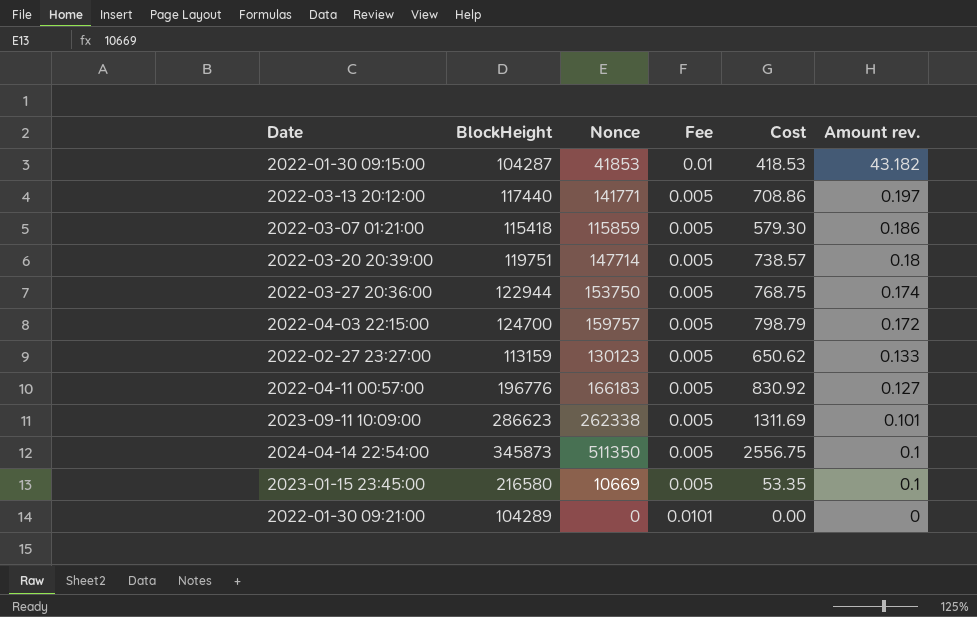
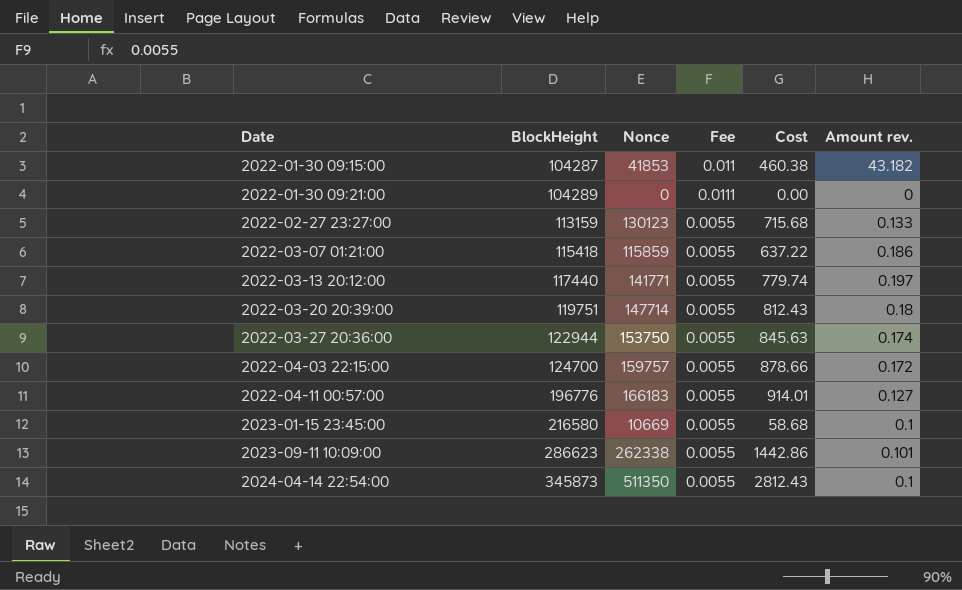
row order: Amount rev. descending -> Date ascending
2022-01-30 09:15:00 | Fee: 0.01 -> 0.011
2022-01-30 09:15:00 | Cost: 418.53 -> 460.38
2022-01-30 09:21:00 | Fee: 0.0101 -> 0.0111
2022-02-27 23:27:00 | Fee: 0.005 -> 0.0055
2022-02-27 23:27:00 | Cost: 650.62 -> 715.68
2022-03-07 01:21:00 | Fee: 0.005 -> 0.0055
2022-03-07 01:21:00 | Cost: 579.30 -> 637.22
2022-03-13 20:12:00 | Fee: 0.005 -> 0.0055
2022-03-13 20:12:00 | Cost: 708.86 -> 779.74
2022-03-20 20:39:00 | Fee: 0.005 -> 0.0055
2022-03-20 20:39:00 | Cost: 738.57 -> 812.43
2022-03-27 20:36:00 | Fee: 0.005 -> 0.0055
2022-03-27 20:36:00 | Cost: 768.75 -> 845.63
2022-04-03 22:15:00 | Fee: 0.005 -> 0.0055
2022-04-03 22:15:00 | Cost: 798.79 -> 878.66
2022-04-11 00:57:00 | Fee: 0.005 -> 0.0055
2022-04-11 00:57:00 | Cost: 830.92 -> 914.01
2023-01-15 23:45:00 | Fee: 0.005 -> 0.0055
2023-01-15 23:45:00 | Cost: 53.35 -> 58.68
2023-09-11 10:09:00 | Fee: 0.005 -> 0.0055
2023-09-11 10:09:00 | Cost: 1311.69 -> 1442.86
2024-04-14 22:54:00 | Fee: 0.005 -> 0.0055
2024-04-14 22:54:00 | Cost: 2556.75 -> 2812.43

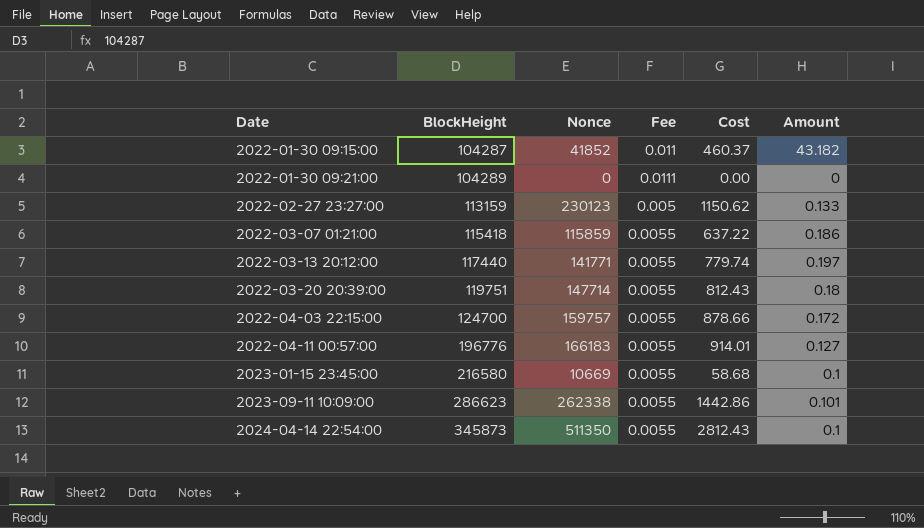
column name: Amount rev. -> Amount
row 2022-03-27 20:36:00: 122944 | 153750 | 0.0055 | 845.63 | 0.174 -> none
2022-01-30 09:15:00 | Nonce: 41853 -> 41852
2022-01-30 09:15:00 | Cost: 460.38 -> 460.37
2022-02-27 23:27:00 | Nonce: 130123 -> 230123
2022-02-27 23:27:00 | Fee: 0.0055 -> 0.005
2022-02-27 23:27:00 | Cost: 715.68 -> 1150.62

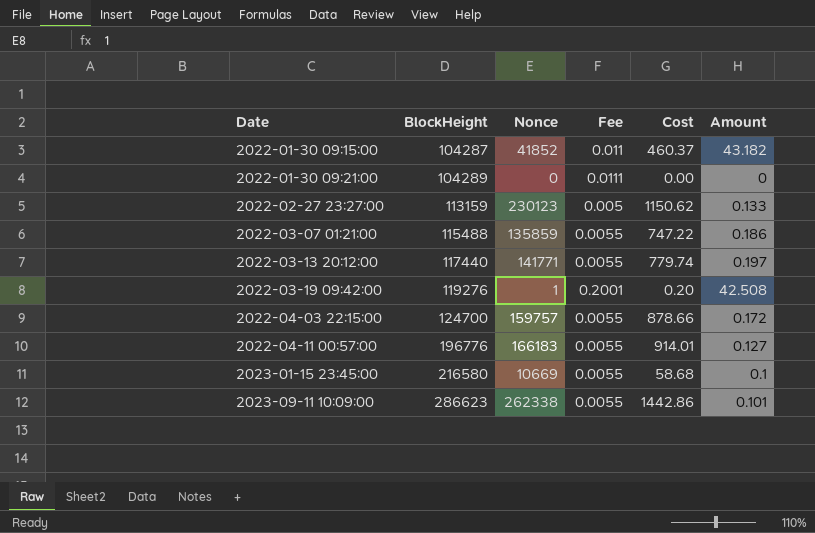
row 2022-03-20 20:39:00: 119751 | 147714 | 0.0055 | 812.43 | 0.18 -> none
row 2024-04-14 22:54:00: 345873 | 511350 | 0.0055 | 2812.43 | 0.1 -> none
2022-03-07 01:21:00 | BlockHeight: 115418 -> 115488
2022-03-07 01:21:00 | Nonce: 115859 -> 135859
2022-03-07 01:21:00 | Cost: 637.22 -> 747.22
row 2022-03-19 09:42:00: none -> 119276 | 1 | 0.2001 | 0.20 | 42.508

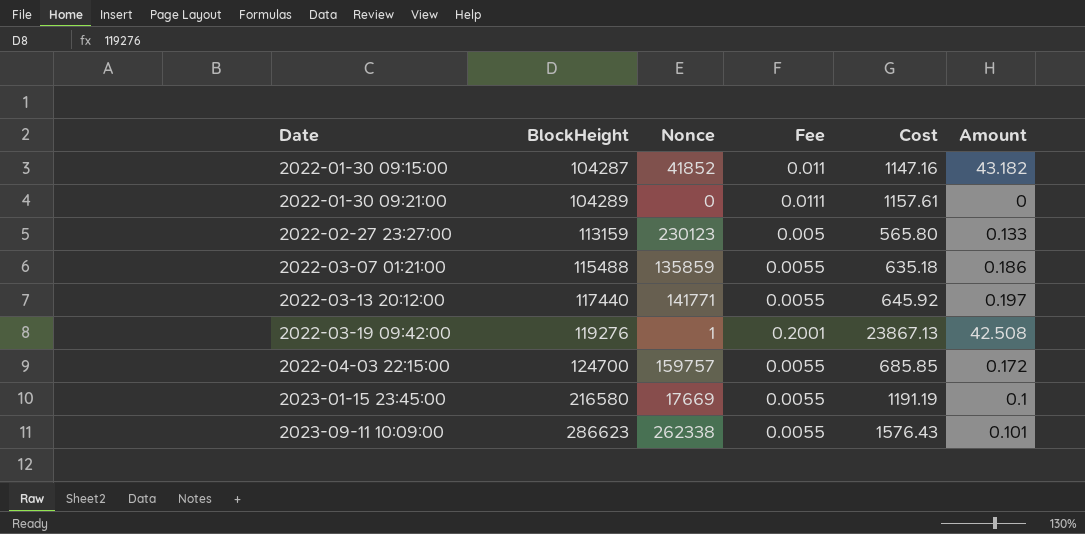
column Cost | formula: [Nonce] * [Fee] -> [BlockHeight] * [Fee]
row 2022-04-11 00:57:00: 196776 | 166183 | 0.0055 | 914.01 | 0.127 -> none
2023-01-15 23:45:00 | Nonce: 10669 -> 17669

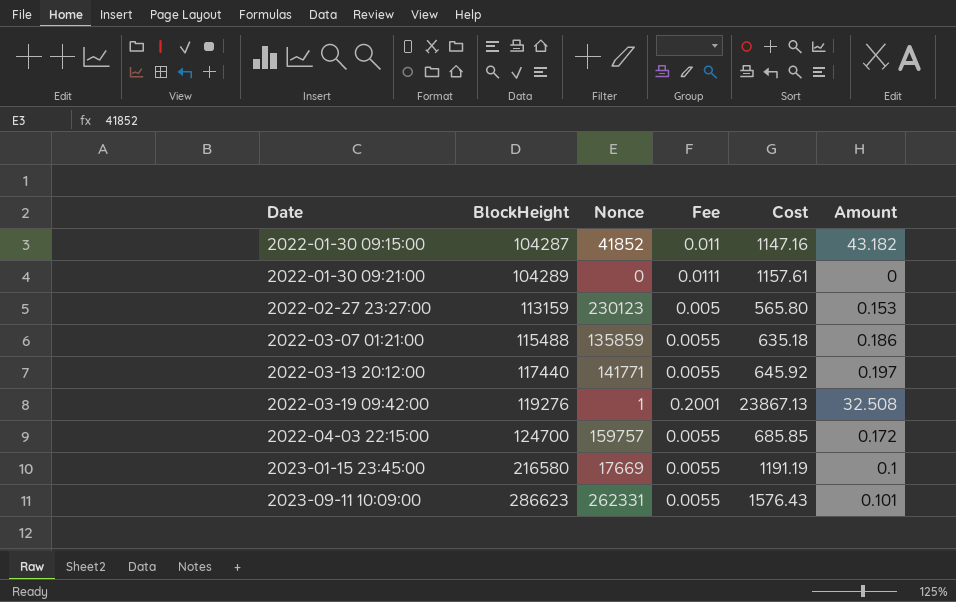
2022-02-27 23:27:00 | Amount: 0.133 -> 0.153
2022-03-19 09:42:00 | Amount: 42.508 -> 32.508
2023-09-11 10:09:00 | Nonce: 262338 -> 262331

